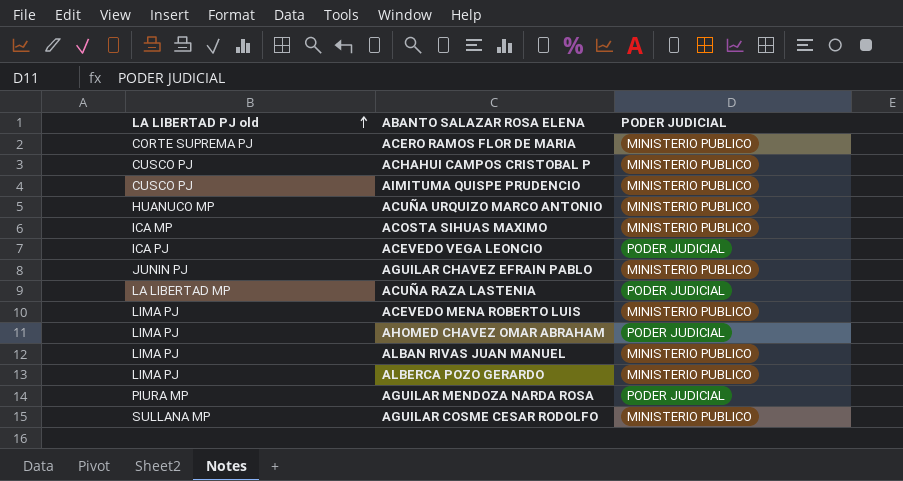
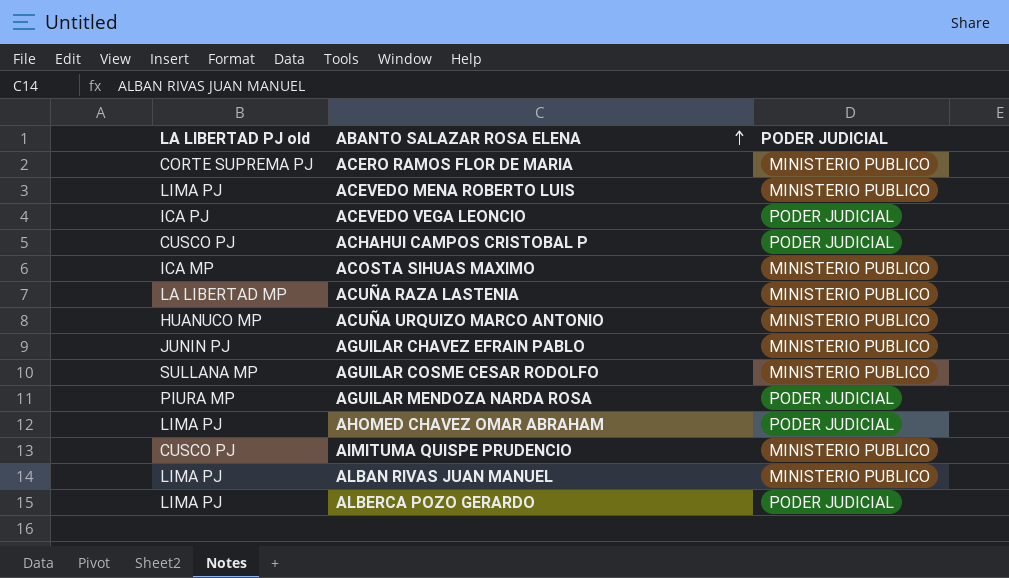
row order: LA LIBERTAD PJ old ascending -> ABANTO SALAZAR ROSA ELENA ascending
ACHAHUI CAMPOS CRISTOBAL P | PODER JUDICIAL: MINISTERIO PUBLICO -> PODER JUDICIAL
ACUÑA RAZA LASTENIA | PODER JUDICIAL: PODER JUDICIAL -> MINISTERIO PUBLICO
ALBERCA POZO GERARDO | PODER JUDICIAL: MINISTERIO PUBLICO -> PODER JUDICIAL

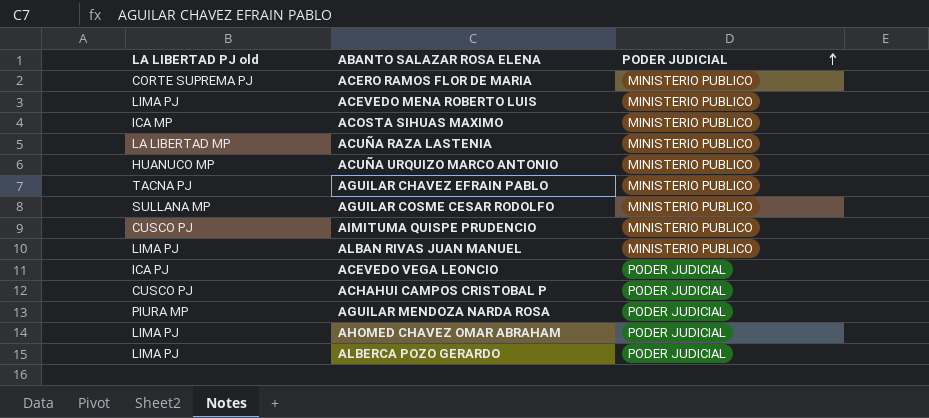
row order: ABANTO SALAZAR ROSA ELENA ascending -> PODER JUDICIAL ascending
AGUILAR CHAVEZ EFRAIN PABLO | LA LIBERTAD PJ old: JUNIN PJ -> TACNA PJ

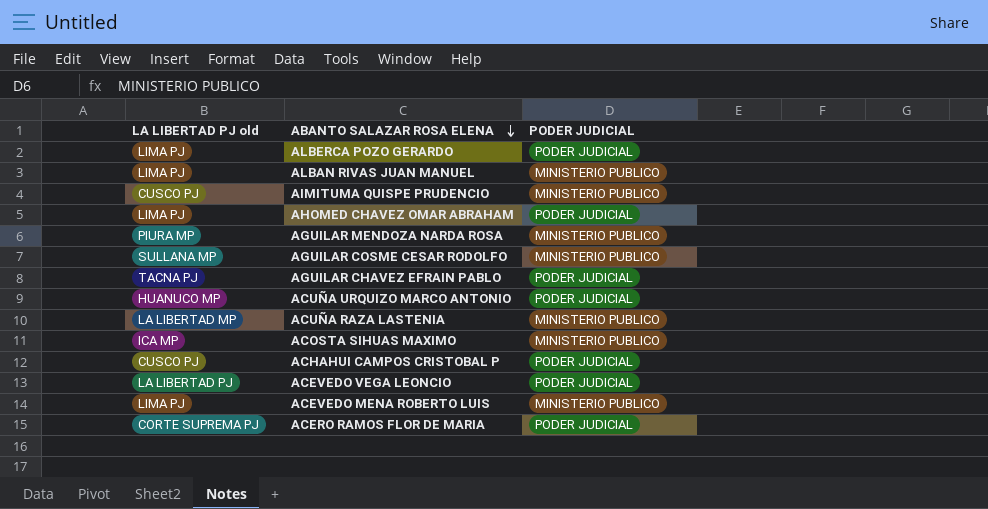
row order: PODER JUDICIAL ascending -> ABANTO SALAZAR ROSA ELENA descending
AGUILAR MENDOZA NARDA ROSA | PODER JUDICIAL: PODER JUDICIAL -> MINISTERIO PUBLICO
AGUILAR CHAVEZ EFRAIN PABLO | PODER JUDICIAL: MINISTERIO PUBLICO -> PODER JUDICIAL
ACUÑA URQUIZO MARCO ANTONIO | PODER JUDICIAL: MINISTERIO PUBLICO -> PODER JUDICIAL
ACEVEDO VEGA LEONCIO | LA LIBERTAD PJ old: ICA PJ -> LA LIBERTAD PJ
ACERO RAMOS FLOR DE MARIA | PODER JUDICIAL: MINISTERIO PUBLICO -> PODER JUDICIAL

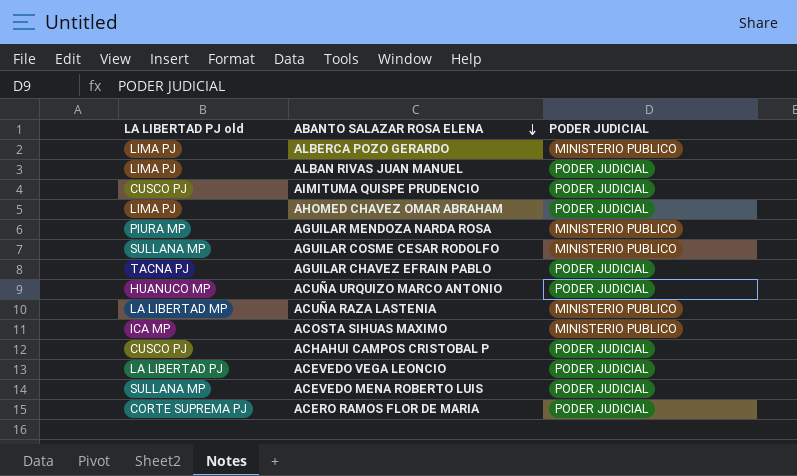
ALBERCA POZO GERARDO | PODER JUDICIAL: PODER JUDICIAL -> MINISTERIO PUBLICO
ALBAN RIVAS JUAN MANUEL | PODER JUDICIAL: MINISTERIO PUBLICO -> PODER JUDICIAL
AIMITUMA QUISPE PRUDENCIO | PODER JUDICIAL: MINISTERIO PUBLICO -> PODER JUDICIAL
ACEVEDO MENA ROBERTO LUIS | LA LIBERTAD PJ old: LIMA PJ -> SULLANA MP
ACEVEDO MENA ROBERTO LUIS | PODER JUDICIAL: MINISTERIO PUBLICO -> PODER JUDICIAL

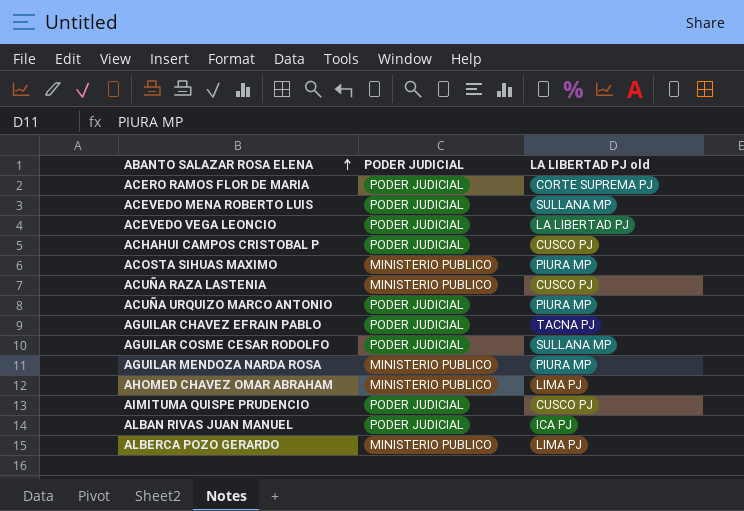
row order: ABANTO SALAZAR ROSA ELENA descending -> ABANTO SALAZAR ROSA ELENA ascending
column LA LIBERTAD PJ old | position: 1 -> 3
ACOSTA SIHUAS MAXIMO | LA LIBERTAD PJ old: ICA MP -> PIURA MP
ACUÑA RAZA LASTENIA | LA LIBERTAD PJ old: LA LIBERTAD MP -> CUSCO PJ
ACUÑA URQUIZO MARCO ANTONIO | LA LIBERTAD PJ old: HUANUCO MP -> PIURA MP
AGUILAR COSME CESAR RODOLFO | PODER JUDICIAL: MINISTERIO PUBLICO -> PODER JUDICIAL
AHOMED CHAVEZ OMAR ABRAHAM | PODER JUDICIAL: PODER JUDICIAL -> MINISTERIO PUBLICO
ALBAN RIVAS JUAN MANUEL | LA LIBERTAD PJ old: LIMA PJ -> ICA PJ

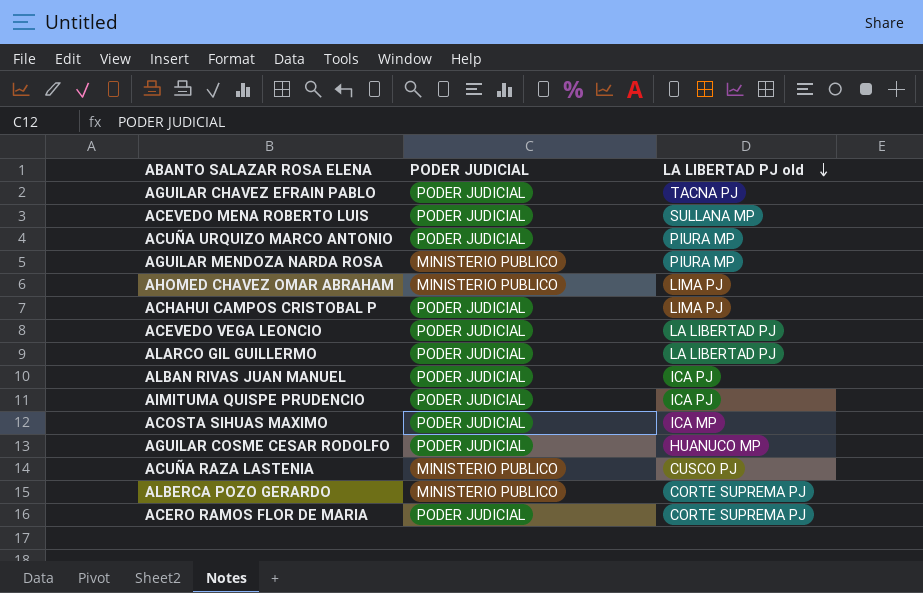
row order: ABANTO SALAZAR ROSA ELENA ascending -> LA LIBERTAD PJ old descending
ACHAHUI CAMPOS CRISTOBAL P | LA LIBERTAD PJ old: CUSCO PJ -> LIMA PJ
row ALARCO GIL GUILLERMO: none -> PODER JUDICIAL | LA LIBERTAD PJ
AIMITUMA QUISPE PRUDENCIO | LA LIBERTAD PJ old: CUSCO PJ -> ICA PJ
ACOSTA SIHUAS MAXIMO | PODER JUDICIAL: MINISTERIO PUBLICO -> PODER JUDICIAL
ACOSTA SIHUAS MAXIMO | LA LIBERTAD PJ old: PIURA MP -> ICA MP
AGUILAR COSME CESAR RODOLFO | LA LIBERTAD PJ old: SULLANA MP -> HUANUCO MP
ALBERCA POZO GERARDO | LA LIBERTAD PJ old: LIMA PJ -> CORTE SUPREMA PJ

